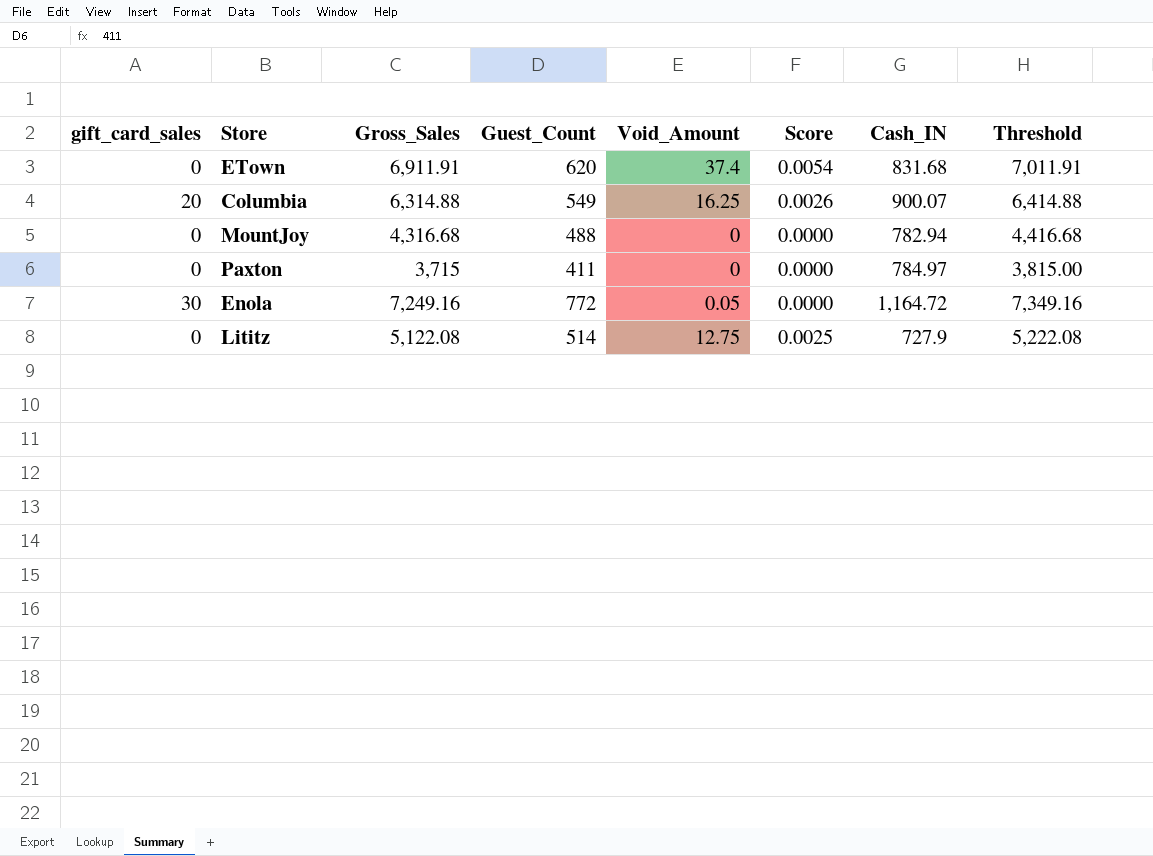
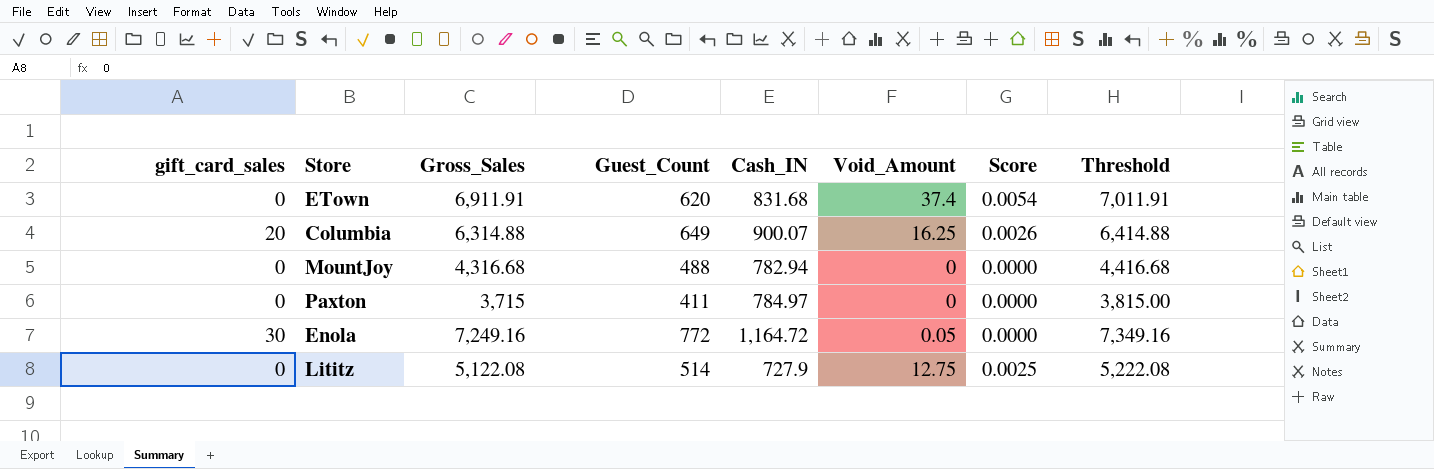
column Cash_IN | position: 7 -> 5
Columbia | Guest_Count: 549 -> 649

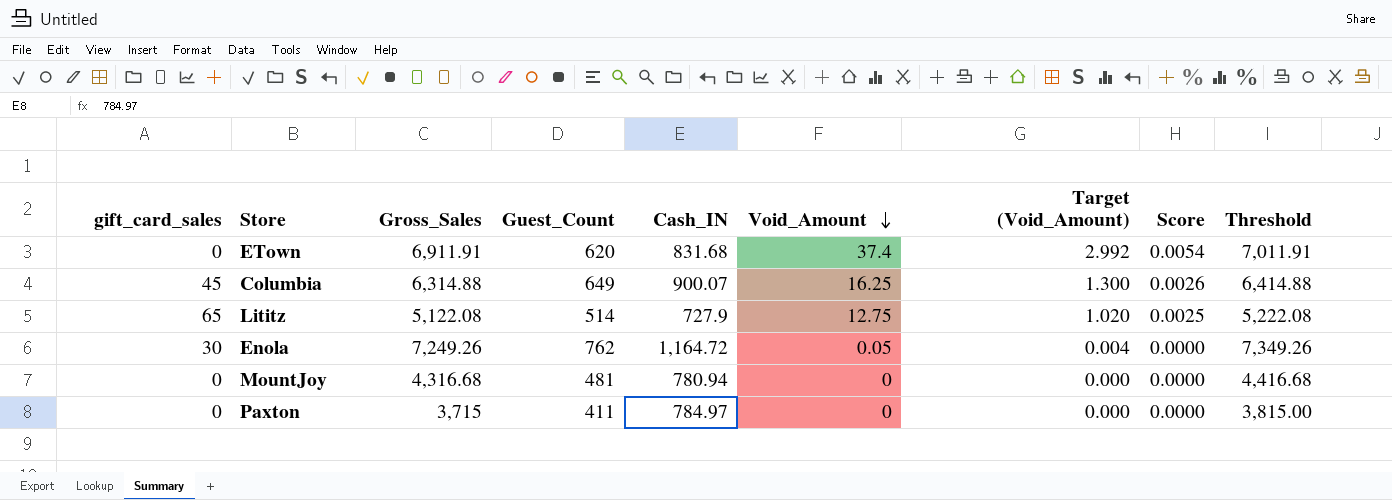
row order: none -> Void_Amount descending
column Target (Void_Amount) | formula: none -> [Void_Amount] * 0.08
Columbia | gift_card_sales: 20 -> 45
Lititz | gift_card_sales: 0 -> 65
Enola | Gross_Sales: 7,249.16 -> 7,249.26
Enola | Guest_Count: 772 -> 762
Enola | Threshold: 7,349.16 -> 7,349.26
MountJoy | Guest_Count: 488 -> 481
MountJoy | Cash_IN: 782.94 -> 780.94

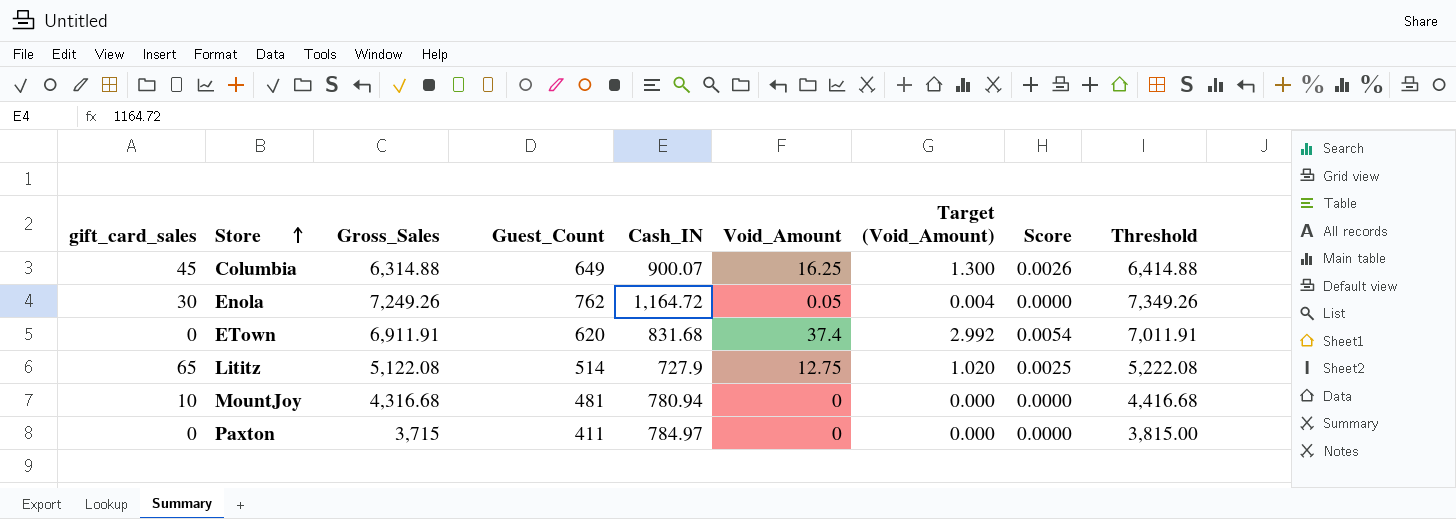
row order: Void_Amount descending -> Store ascending
MountJoy | gift_card_sales: 0 -> 10

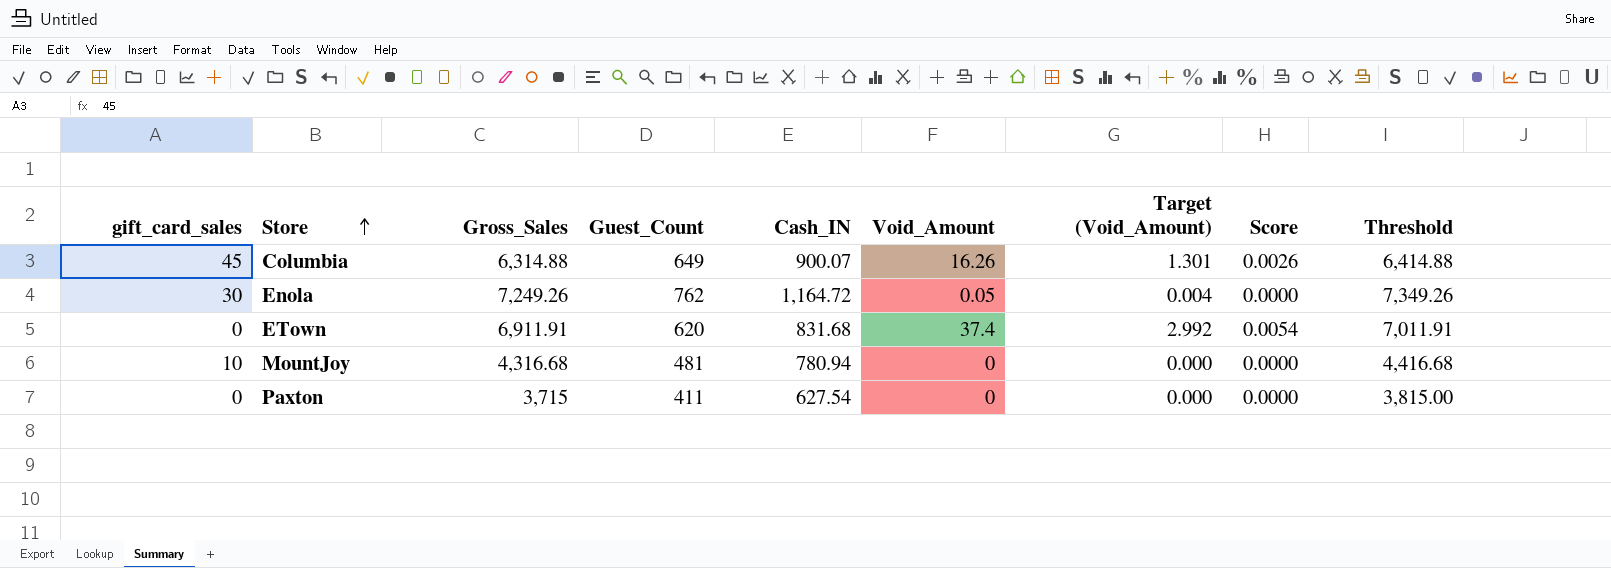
row Lititz: 65 | 5,122.08 | 514 | 727.9 | 12.75 | 1.020 | 0.0025 | 5,222.08 -> none
Columbia | Void_Amount: 16.25 -> 16.26
Columbia | Target (Void_Amount): 1.300 -> 1.301
Paxton | Cash_IN: 784.97 -> 627.54

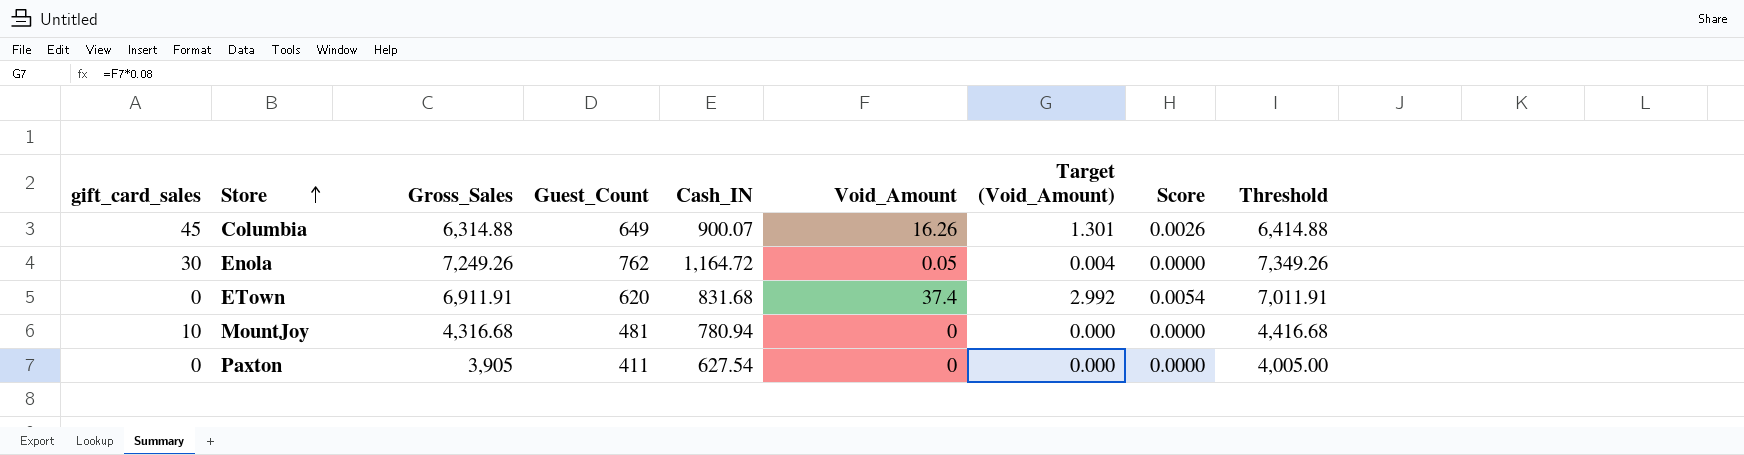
Paxton | Gross_Sales: 3,715 -> 3,905
Paxton | Threshold: 3,815.00 -> 4,005.00

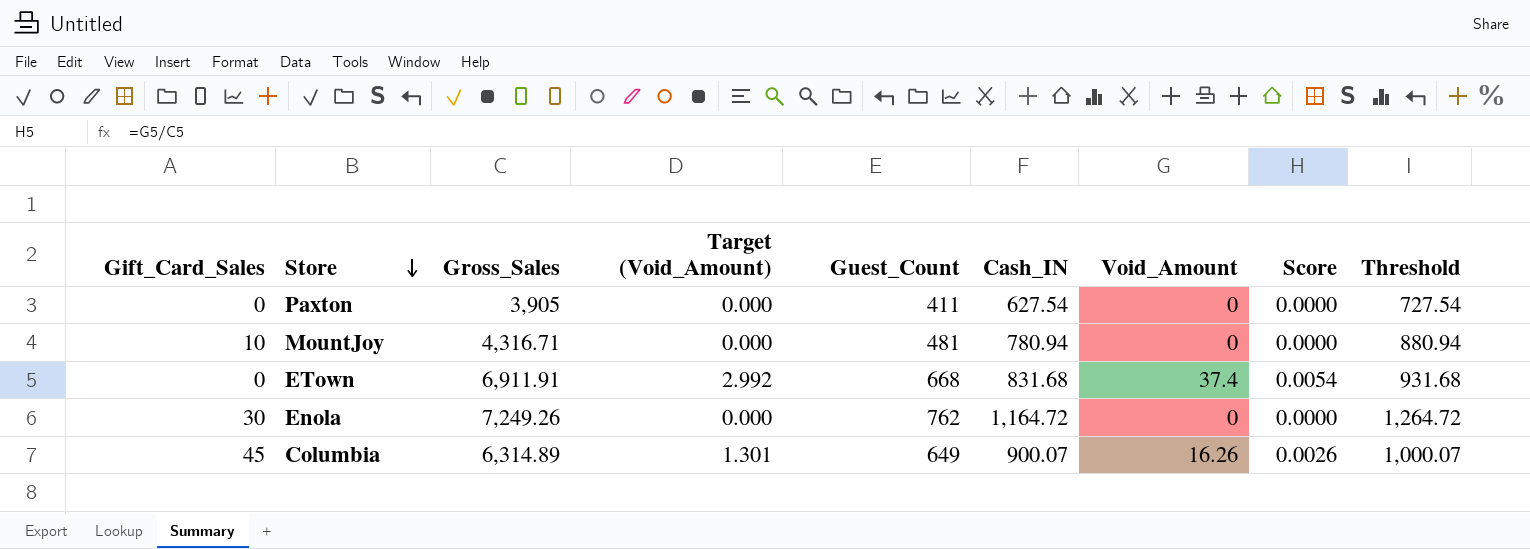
row order: Store ascending -> Store descending
column name: gift_card_sales -> Gift_Card_Sales
column Target (Void_Amount) | position: 7 -> 4
column Threshold | formula: [Gross_Sales] + 100 -> [Cash_IN] + 100
MountJoy | Gross_Sales: 4,316.68 -> 4,316.71
ETown | Guest_Count: 620 -> 668
Enola | Target (Void_Amount): 0.004 -> 0.000
Enola | Void_Amount: 0.05 -> 0
Columbia | Gross_Sales: 6,314.88 -> 6,314.89

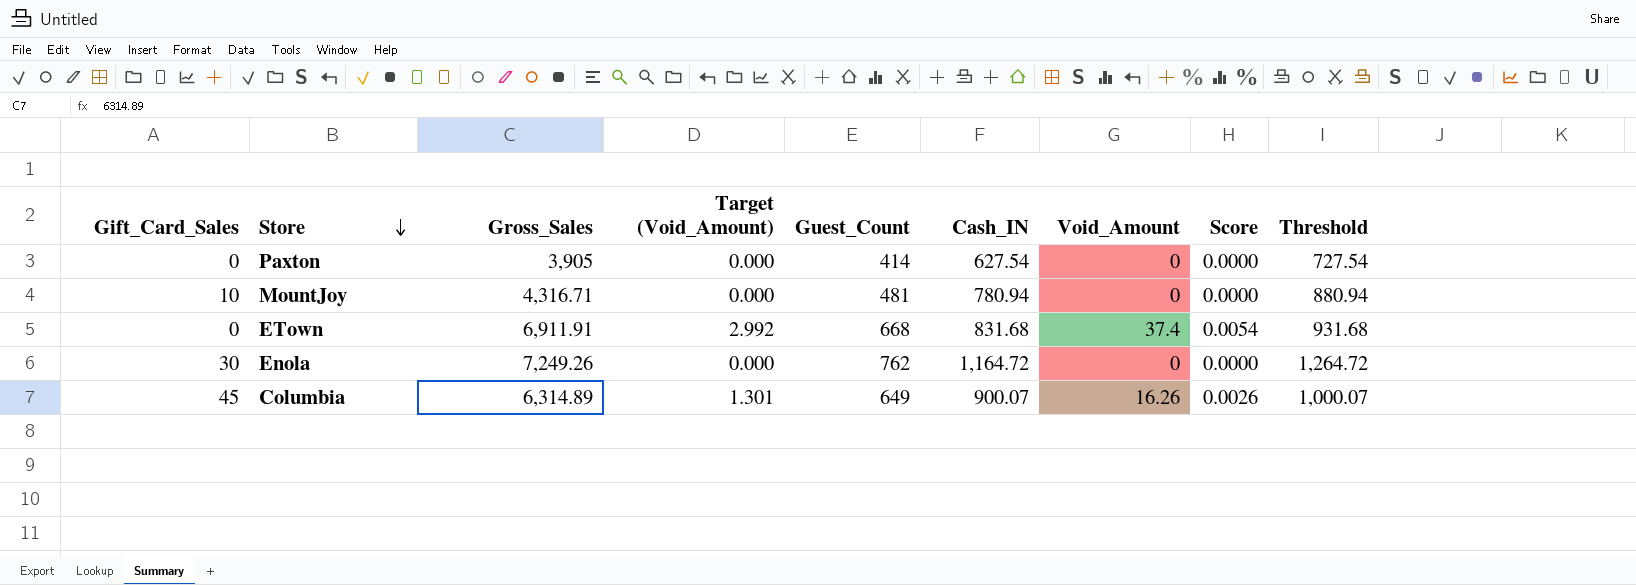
Paxton | Guest_Count: 411 -> 414

